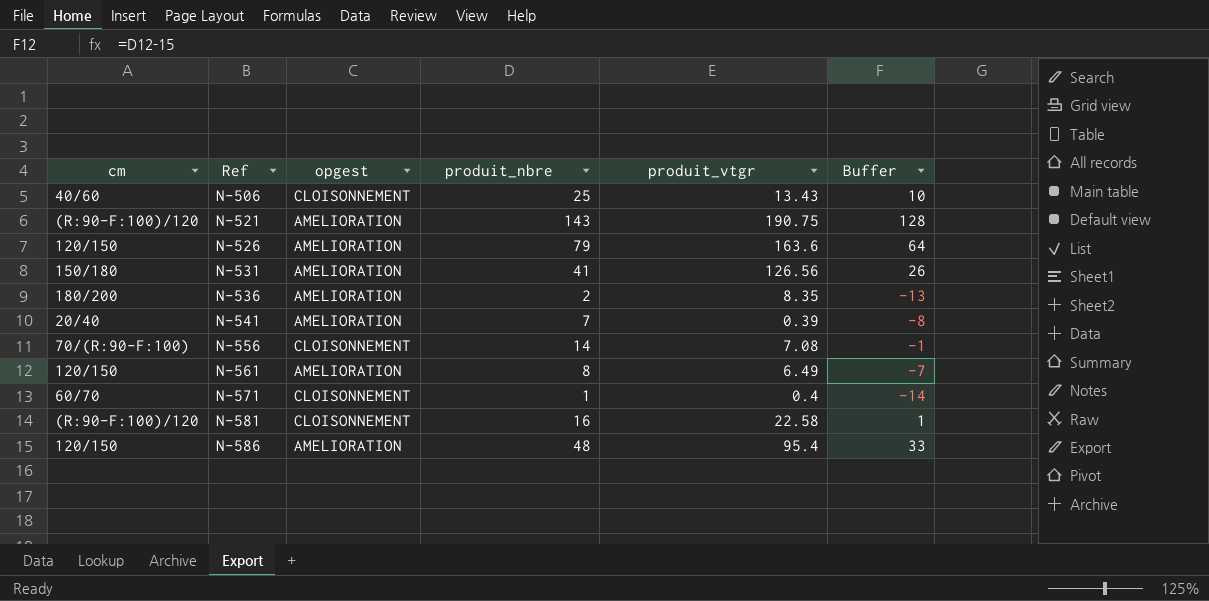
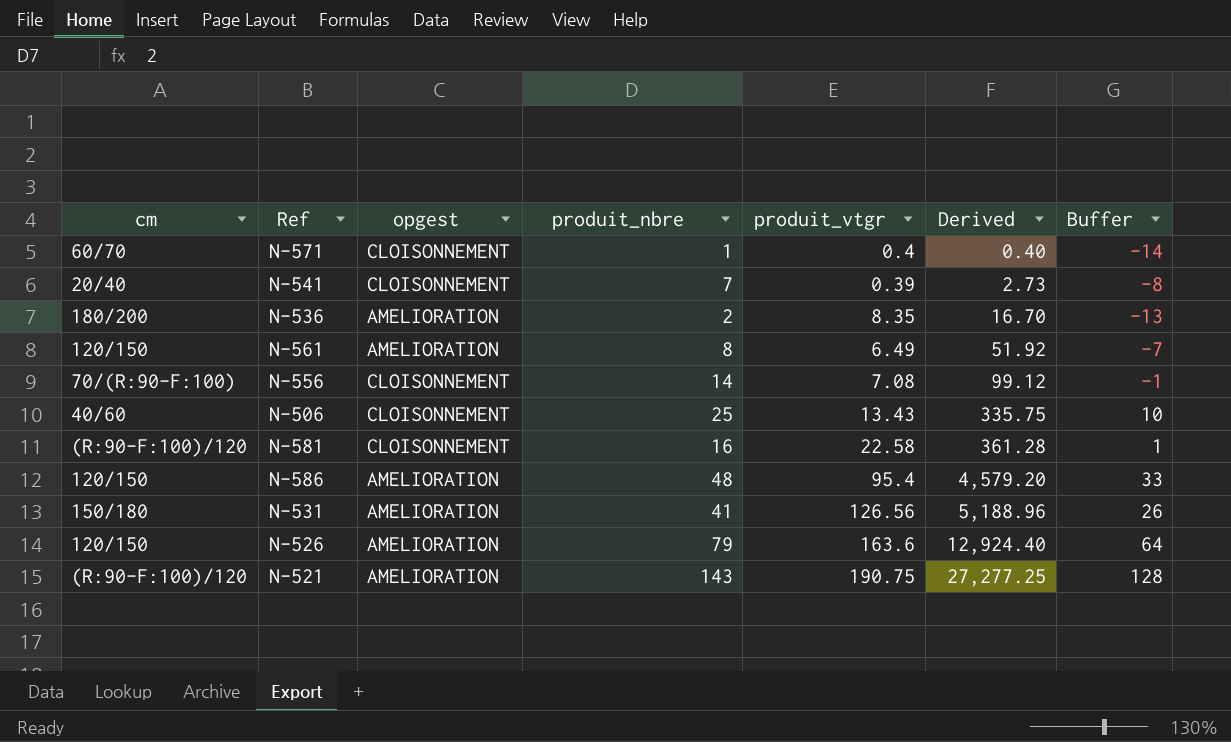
row order: Ref ascending -> Derived ascending
column Derived | formula: none -> [produit_nbre] * [produit_vtgr]
N-541 | opgest: AMELIORATION -> CLOISONNEMENT

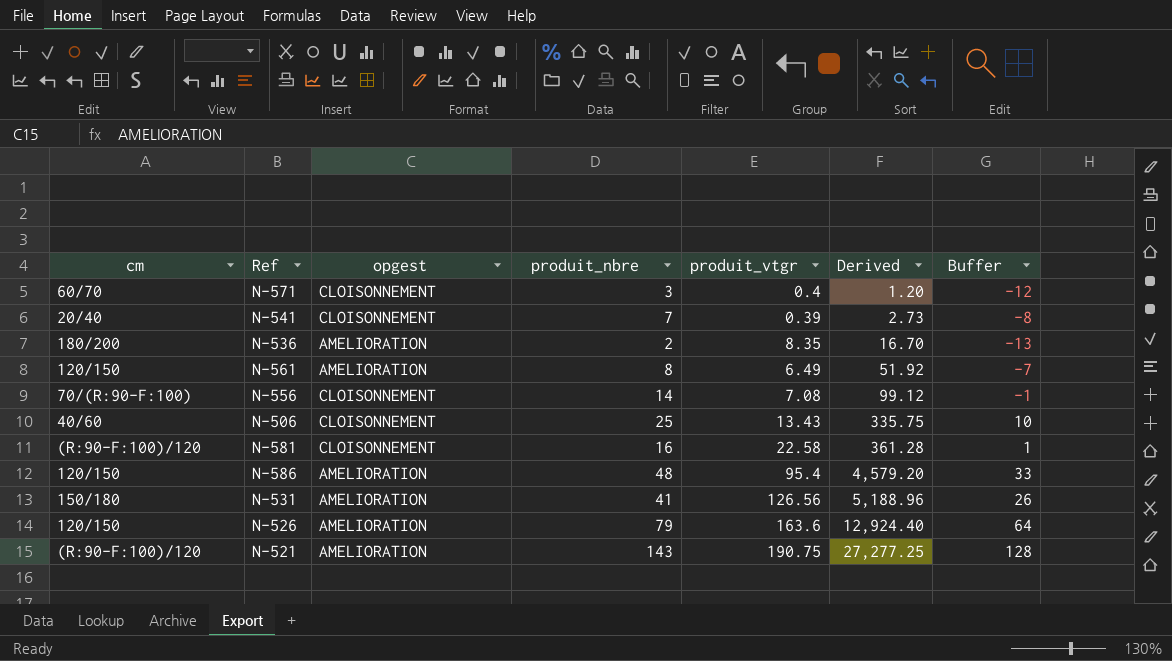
N-571 | produit_nbre: 1 -> 3
N-571 | Derived: 0.40 -> 1.20
N-571 | Buffer: -14 -> -12

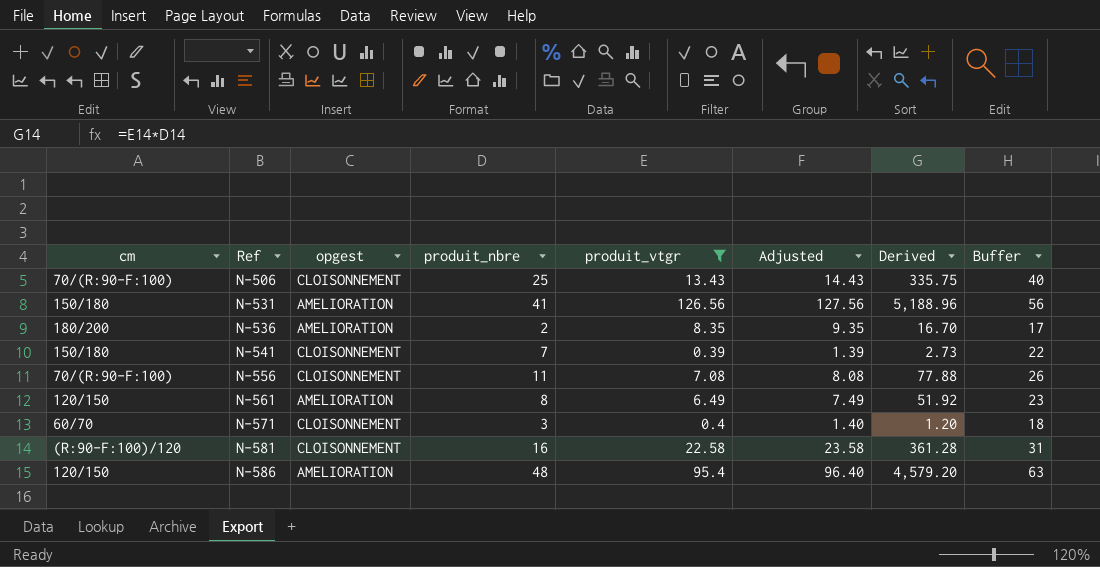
filter: none -> produit_vtgr <= 126.56
row order: Derived ascending -> Ref ascending
column Adjusted | formula: none -> [produit_vtgr] + 1
column Buffer | formula: [produit_nbre] - 15 -> [produit_nbre] + 15
N-506 | cm: 40/60 -> 70/(R:90-F:100)
N-541 | cm: 20/40 -> 150/180
N-556 | produit_nbre: 14 -> 11
N-556 | Derived: 99.12 -> 77.88

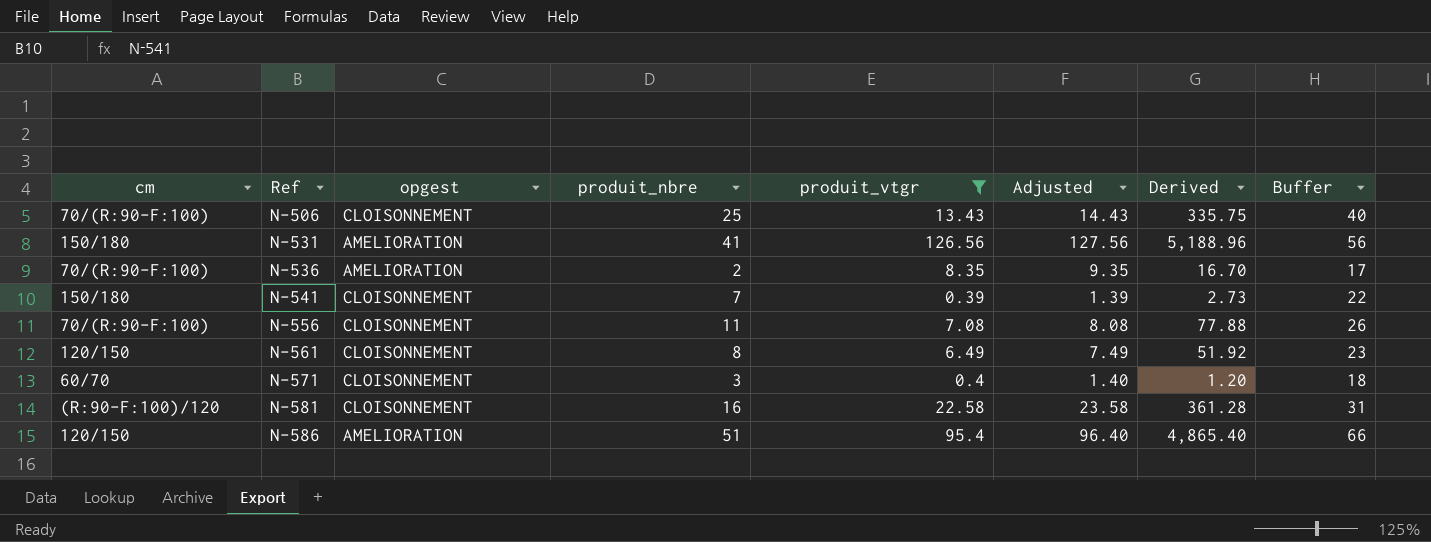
N-536 | cm: 180/200 -> 70/(R:90-F:100)
N-561 | opgest: AMELIORATION -> CLOISONNEMENT
N-586 | produit_nbre: 48 -> 51
N-586 | Derived: 4,579.20 -> 4,865.40
N-586 | Buffer: 63 -> 66

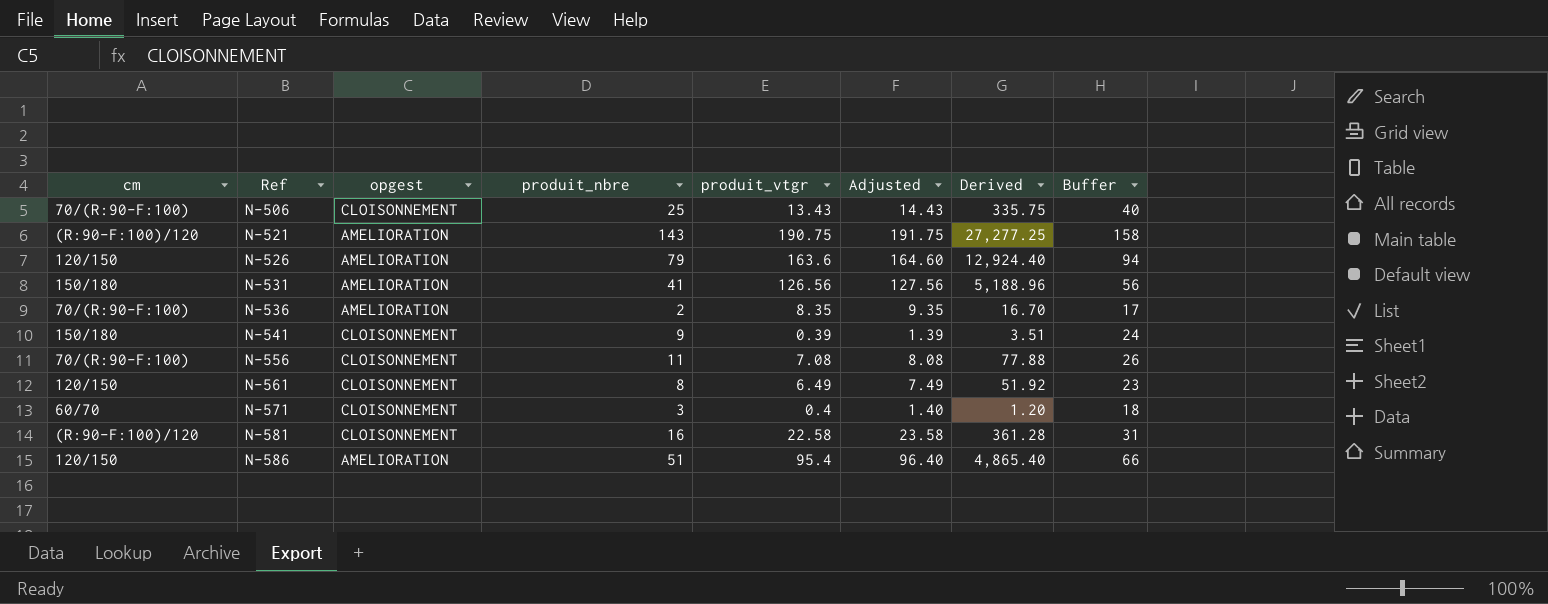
filter: produit_vtgr <= 126.56 -> none
N-541 | produit_nbre: 7 -> 9
N-541 | Derived: 2.73 -> 3.51
N-541 | Buffer: 22 -> 24

